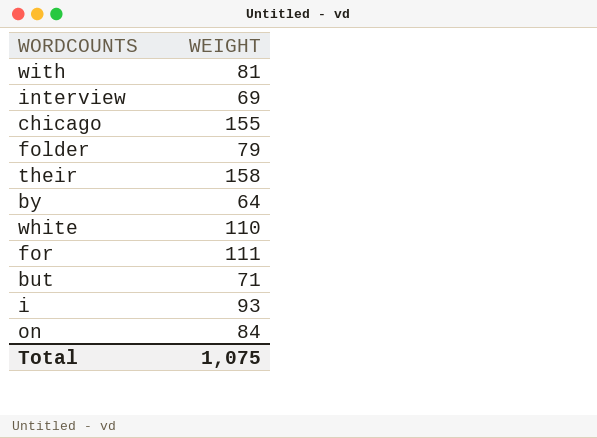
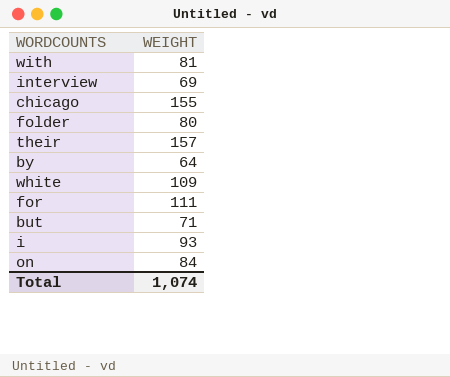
folder | WEIGHT: 79 -> 80
their | WEIGHT: 158 -> 157
white | WEIGHT: 110 -> 109
Total | WEIGHT: 1,075 -> 1,074

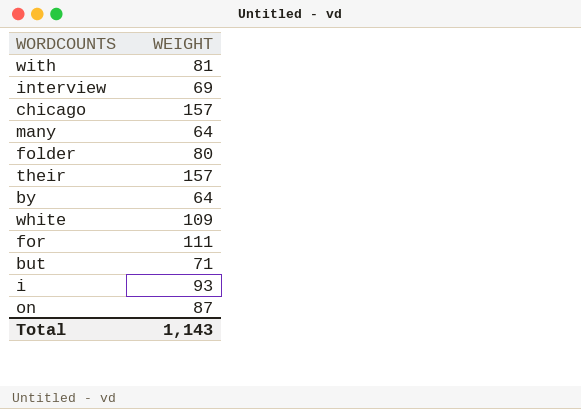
chicago | WEIGHT: 155 -> 157
row many: none -> 64
on | WEIGHT: 84 -> 87
Total | WEIGHT: 1,074 -> 1,143

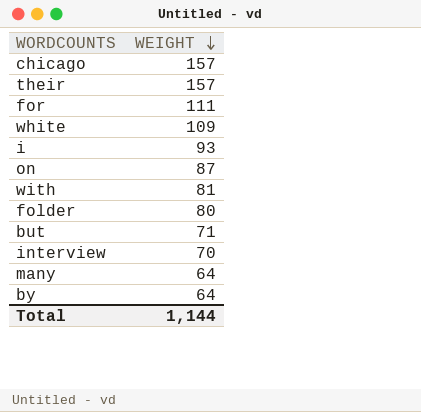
row order: none -> WEIGHT descending
interview | WEIGHT: 69 -> 70
Total | WEIGHT: 1,143 -> 1,144

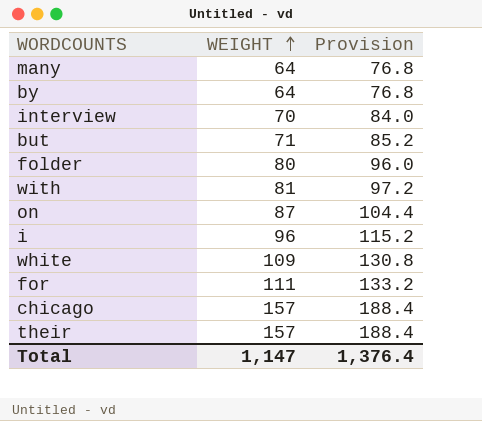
row order: WEIGHT descending -> WEIGHT ascending
column Provision | formula: none -> [WEIGHT] * 1.2
i | WEIGHT: 93 -> 96
Total | WEIGHT: 1,144 -> 1,147

